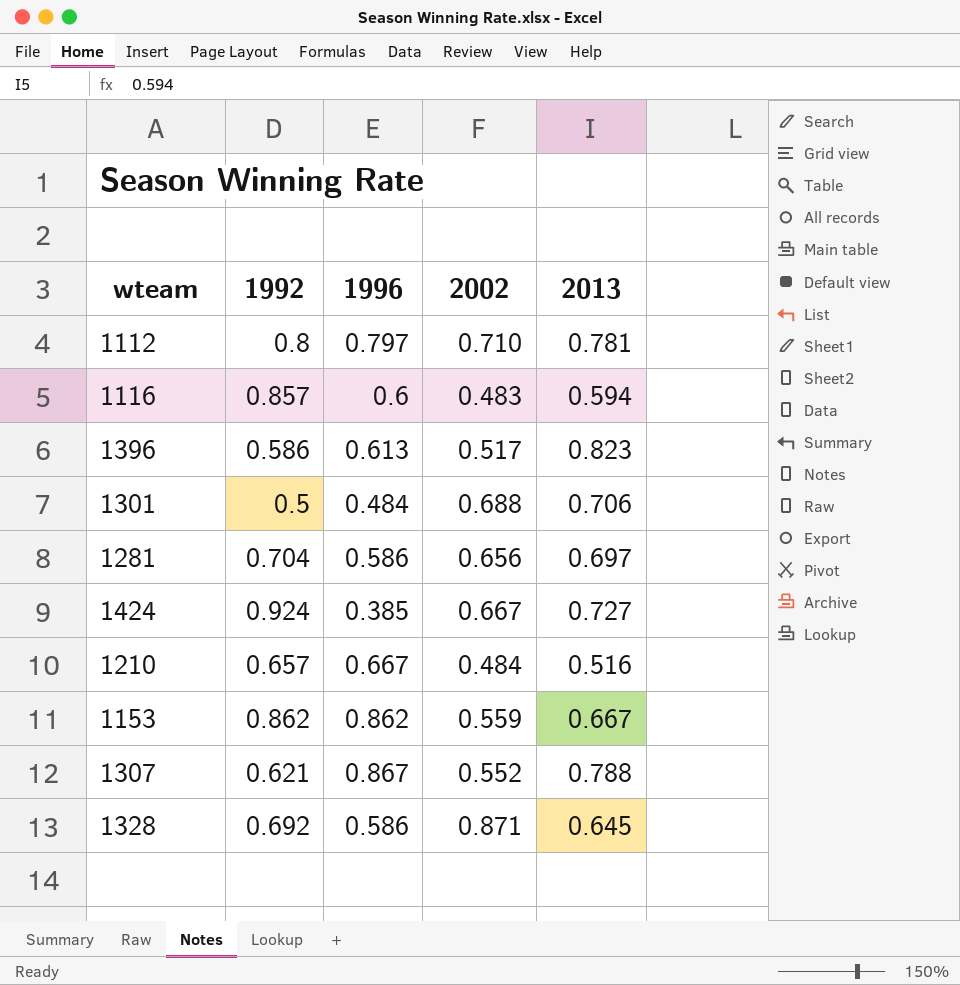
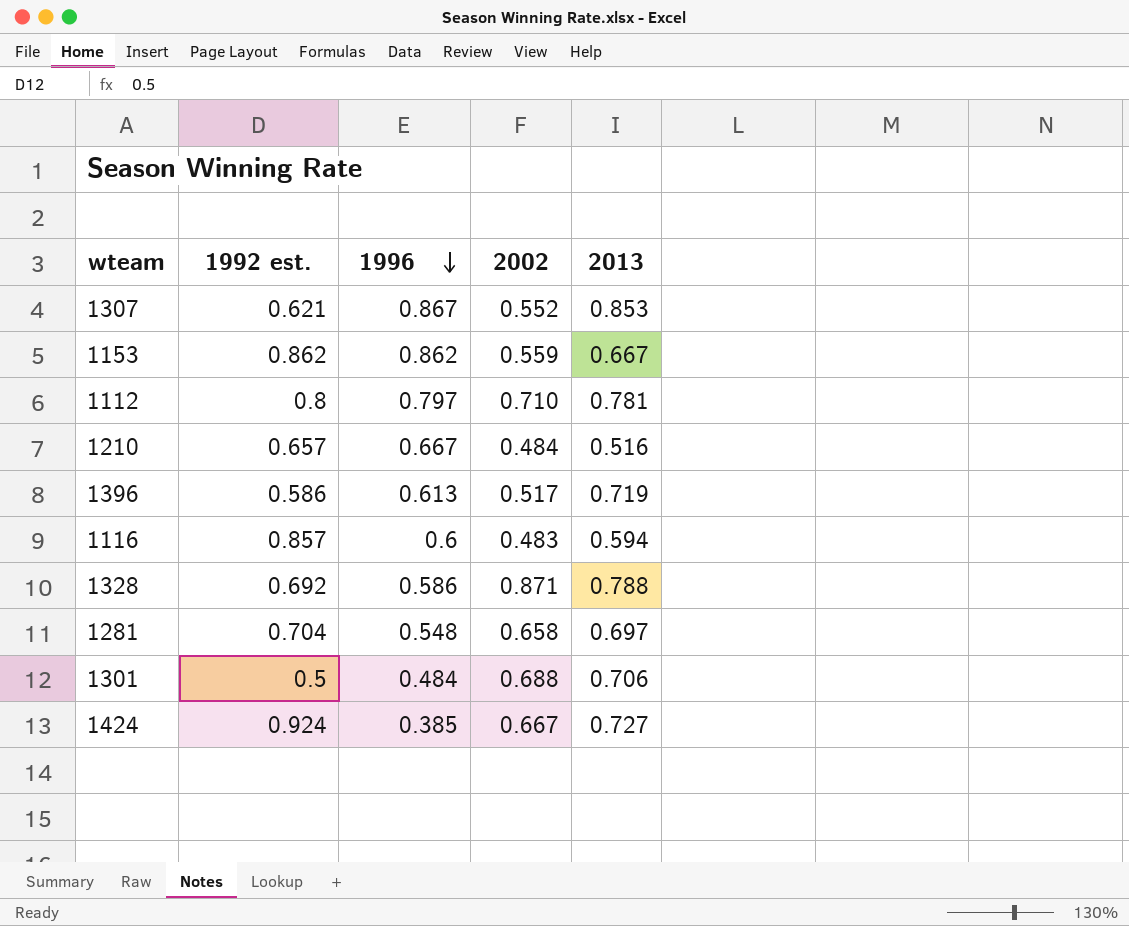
row order: none -> 1996 descending
column name: 1992 -> 1992 est.
1307 | 2013: 0.788 -> 0.853
1396 | 2013: 0.823 -> 0.719
1328 | 2013: 0.645 -> 0.788
1281 | 1996: 0.586 -> 0.548
1281 | 2002: 0.656 -> 0.658

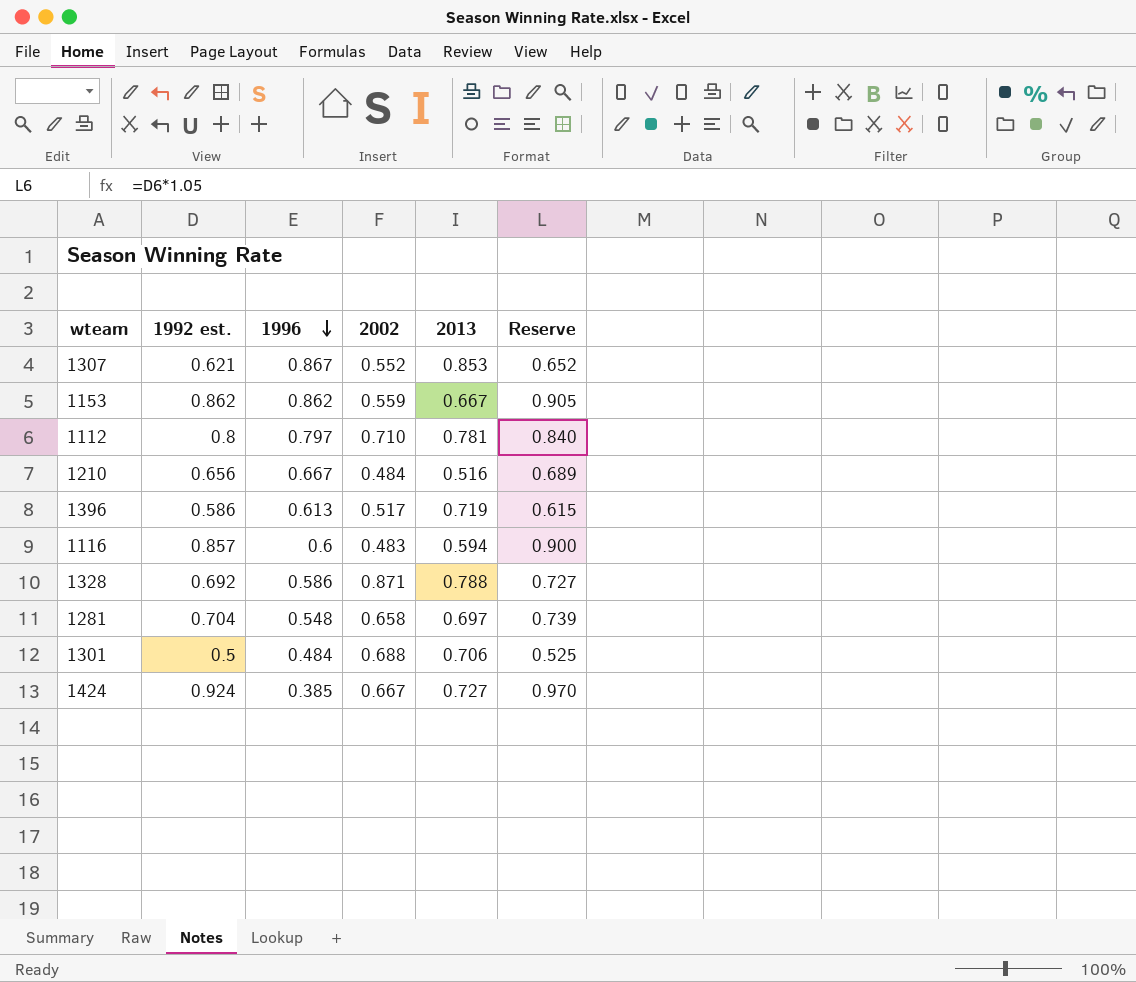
column Reserve | formula: none -> [1992 est.] * 1.05
1210 | 1992 est.: 0.657 -> 0.656

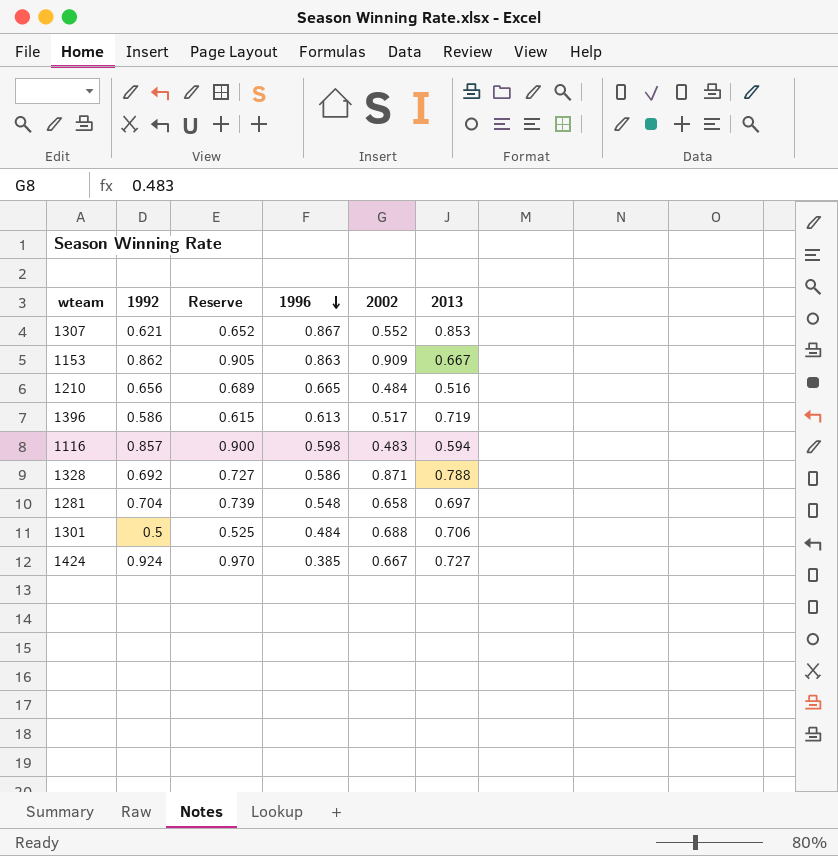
column name: 1992 est. -> 1992
column Reserve | position: 6 -> 3
row 1112: 0.8 | 0.797 | 0.710 | 0.781 | 0.840 -> none
1153 | 1996: 0.862 -> 0.863
1153 | 2002: 0.559 -> 0.909
1210 | 1996: 0.667 -> 0.665
1116 | 1996: 0.6 -> 0.598

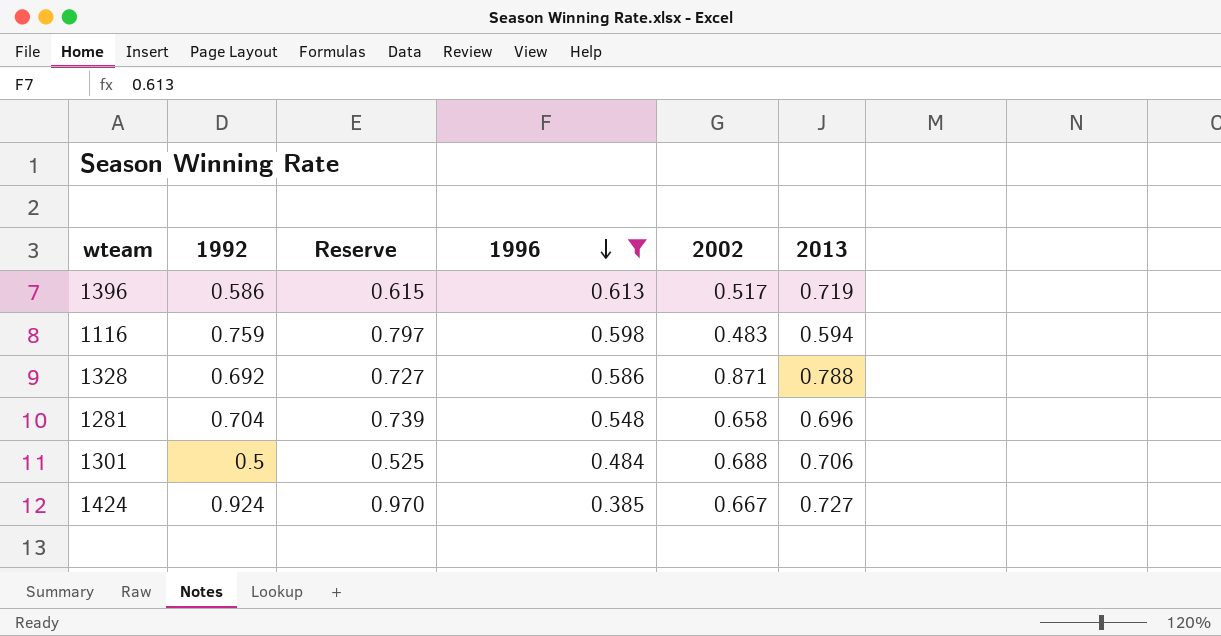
filter: none -> 1996 <= 0.613
1116 | 1992: 0.857 -> 0.759
1116 | Reserve: 0.900 -> 0.797
1281 | 2013: 0.697 -> 0.696

